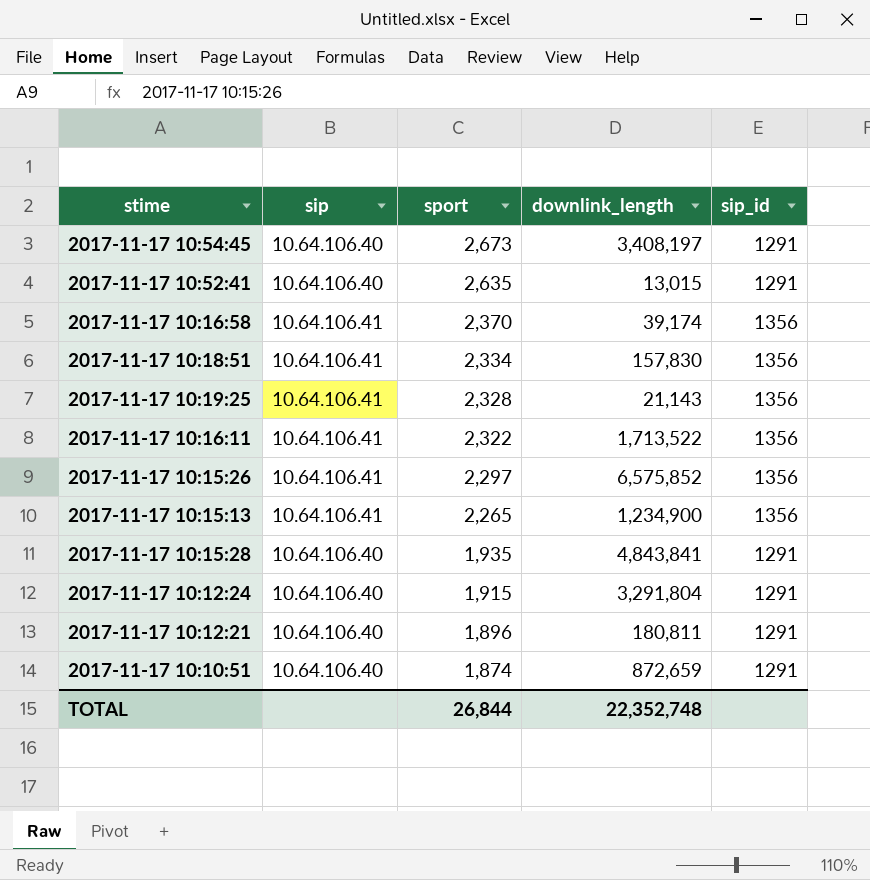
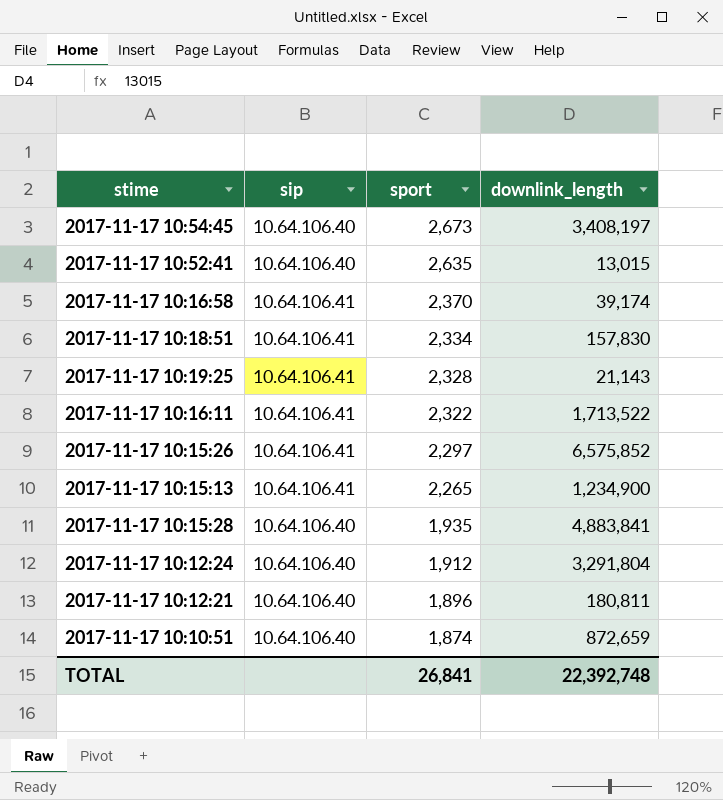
column sip_id | position: 5 -> none
2017-11-17 10:15:28 | downlink_length: 4,843,841 -> 4,883,841
2017-11-17 10:12:24 | sport: 1,915 -> 1,912
TOTAL | sport: 26,844 -> 26,841
TOTAL | downlink_length: 22,352,748 -> 22,392,748

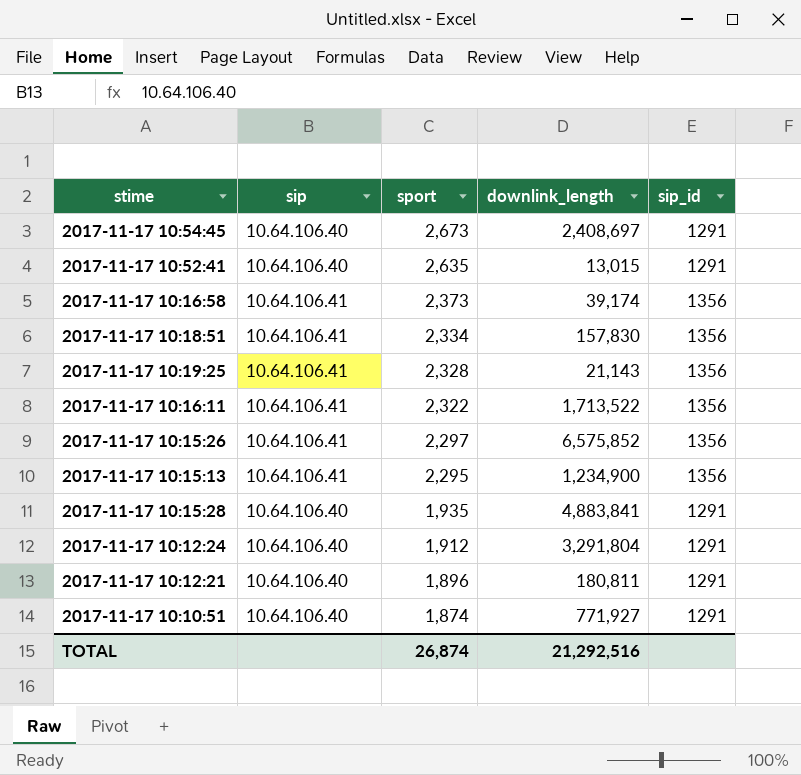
column sip_id | position: none -> 5
2017-11-17 10:54:45 | downlink_length: 3,408,197 -> 2,408,697
2017-11-17 10:16:58 | sport: 2,370 -> 2,373
2017-11-17 10:15:13 | sport: 2,265 -> 2,295
2017-11-17 10:10:51 | downlink_length: 872,659 -> 771,927
TOTAL | sport: 26,841 -> 26,874
TOTAL | downlink_length: 22,392,748 -> 21,292,516

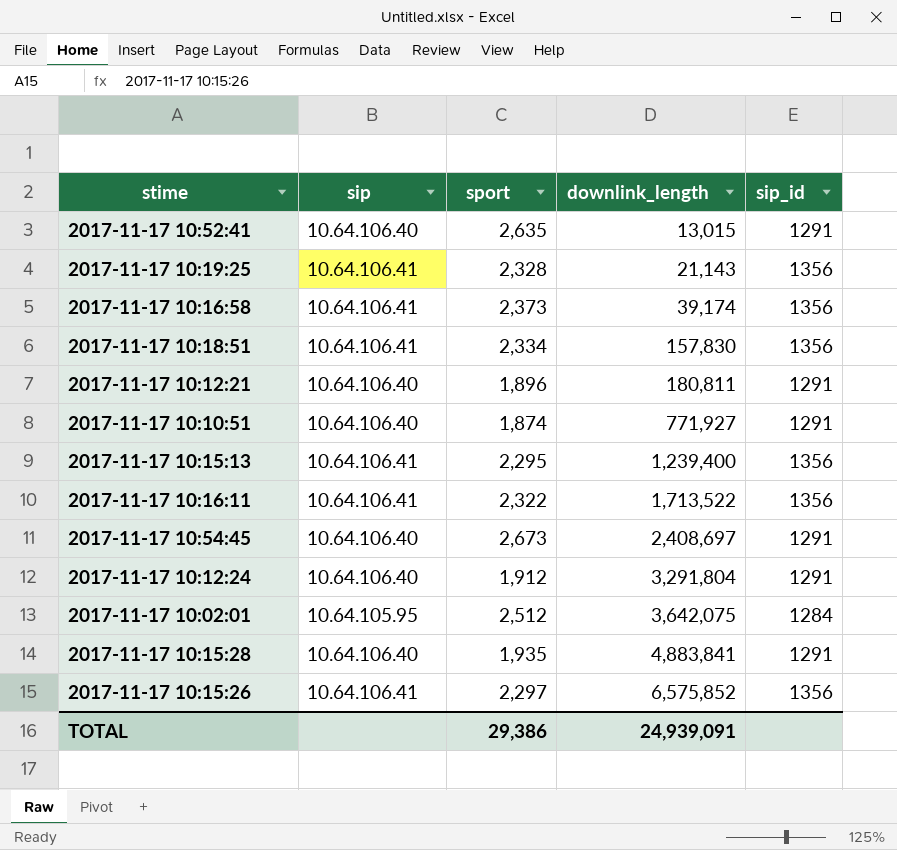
row order: sport descending -> downlink_length ascending
2017-11-17 10:15:13 | downlink_length: 1,234,900 -> 1,239,400
row 2017-11-17 10:02:01: none -> 10.64.105.95 | 2,512 | 3,642,075 | 1284
TOTAL | sport: 26,874 -> 29,386
TOTAL | downlink_length: 21,292,516 -> 24,939,091

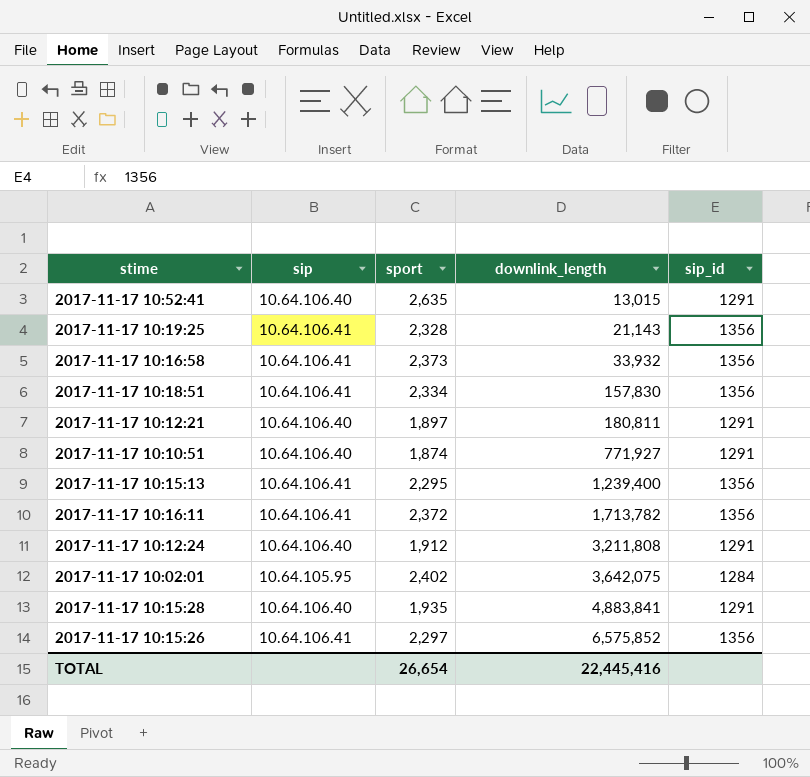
row 2017-11-17 10:54:45: 10.64.106.40 | 2,673 | 2,408,697 | 1291 -> none
2017-11-17 10:16:58 | downlink_length: 39,174 -> 33,932
2017-11-17 10:12:21 | sport: 1,896 -> 1,897
2017-11-17 10:16:11 | sport: 2,322 -> 2,372
2017-11-17 10:16:11 | downlink_length: 1,713,522 -> 1,713,782
2017-11-17 10:12:24 | downlink_length: 3,291,804 -> 3,211,808
2017-11-17 10:02:01 | sport: 2,512 -> 2,402
TOTAL | sport: 29,386 -> 26,654
TOTAL | downlink_length: 24,939,091 -> 22,445,416

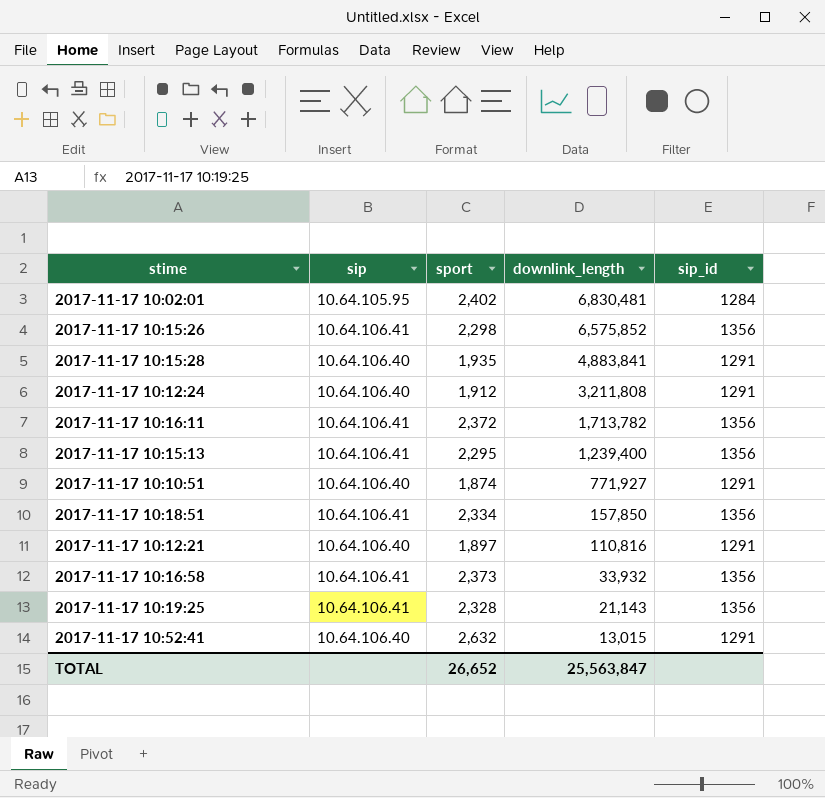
row order: downlink_length ascending -> downlink_length descending
2017-11-17 10:02:01 | downlink_length: 3,642,075 -> 6,830,481
2017-11-17 10:15:26 | sport: 2,297 -> 2,298
2017-11-17 10:18:51 | downlink_length: 157,830 -> 157,850
2017-11-17 10:12:21 | downlink_length: 180,811 -> 110,816
2017-11-17 10:52:41 | sport: 2,635 -> 2,632
TOTAL | sport: 26,654 -> 26,652
TOTAL | downlink_length: 22,445,416 -> 25,563,847

